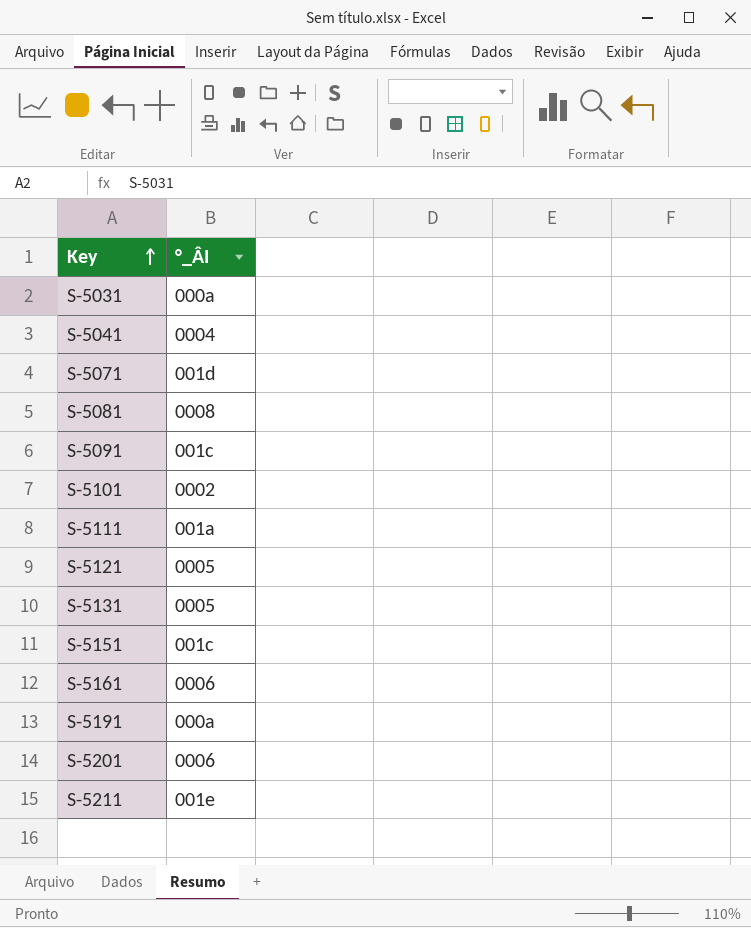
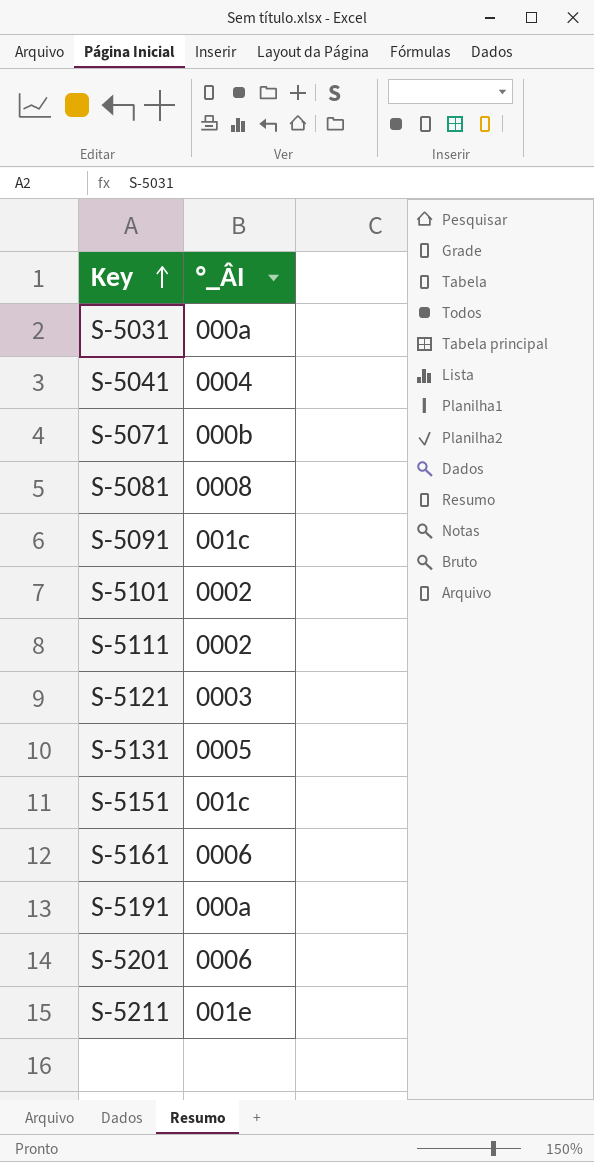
S-5071 | °_ÂI: 001d -> 000b
S-5111 | °_ÂI: 001a -> 0002
S-5121 | °_ÂI: 0005 -> 0003

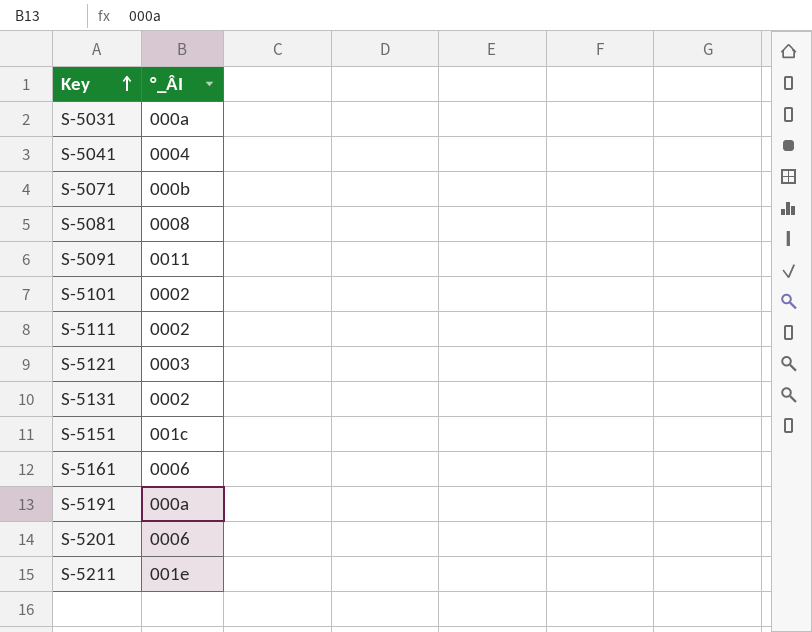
S-5091 | °_ÂI: 001c -> 0011
S-5131 | °_ÂI: 0005 -> 0002

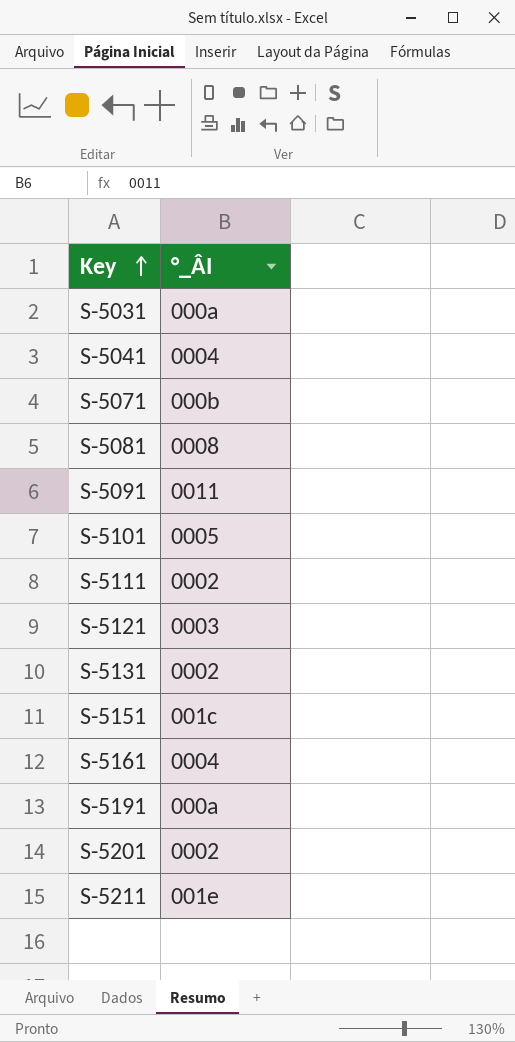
S-5101 | °_ÂI: 0002 -> 0005
S-5161 | °_ÂI: 0006 -> 0004
S-5201 | °_ÂI: 0006 -> 0002

